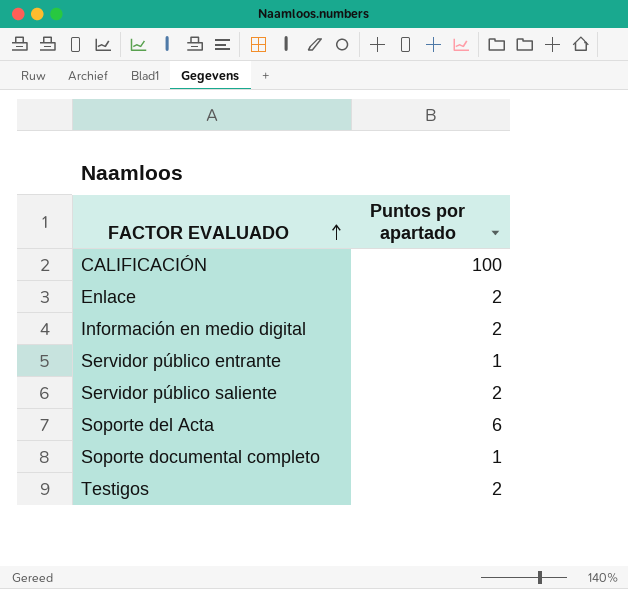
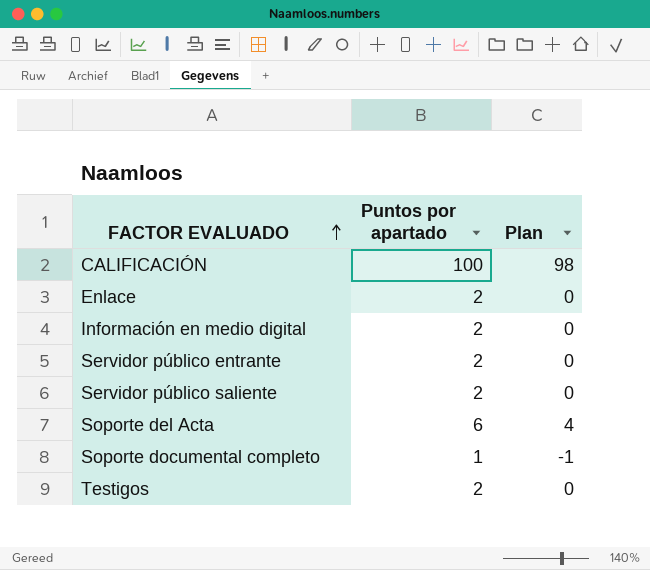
column Plan | formula: none -> [Puntos por apartado] - 2
Servidor público entrante | Puntos por apartado: 1 -> 2

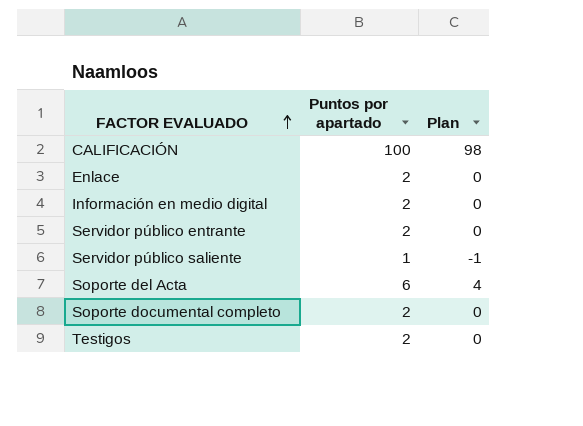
Servidor público saliente | Puntos por apartado: 2 -> 1
Servidor público saliente | Plan: 0 -> -1
Soporte documental completo | Puntos por apartado: 1 -> 2
Soporte documental completo | Plan: -1 -> 0

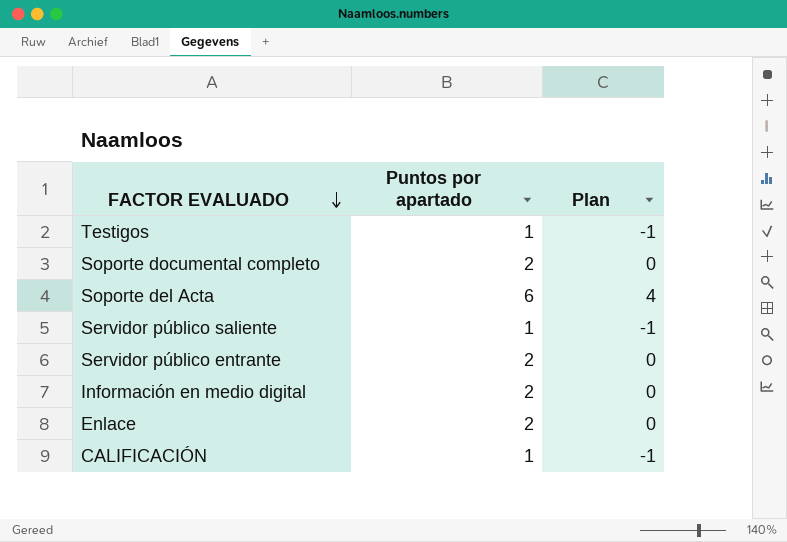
row order: FACTOR EVALUADO ascending -> FACTOR EVALUADO descending
Testigos | Puntos por apartado: 2 -> 1
Testigos | Plan: 0 -> -1
CALIFICACIÓN | Puntos por apartado: 100 -> 1
CALIFICACIÓN | Plan: 98 -> -1

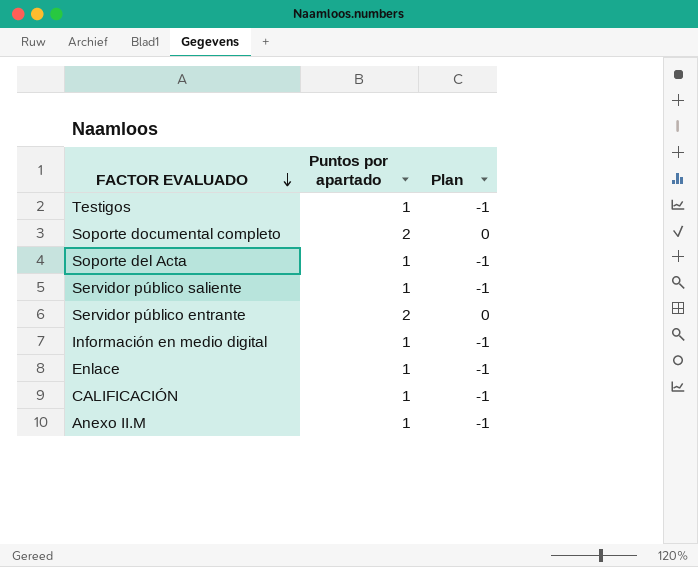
Soporte del Acta | Puntos por apartado: 6 -> 1
Soporte del Acta | Plan: 4 -> -1
Información en medio digital | Puntos por apartado: 2 -> 1
Información en medio digital | Plan: 0 -> -1
Enlace | Puntos por apartado: 2 -> 1
Enlace | Plan: 0 -> -1
row Anexo II.M: none -> 1 | -1

